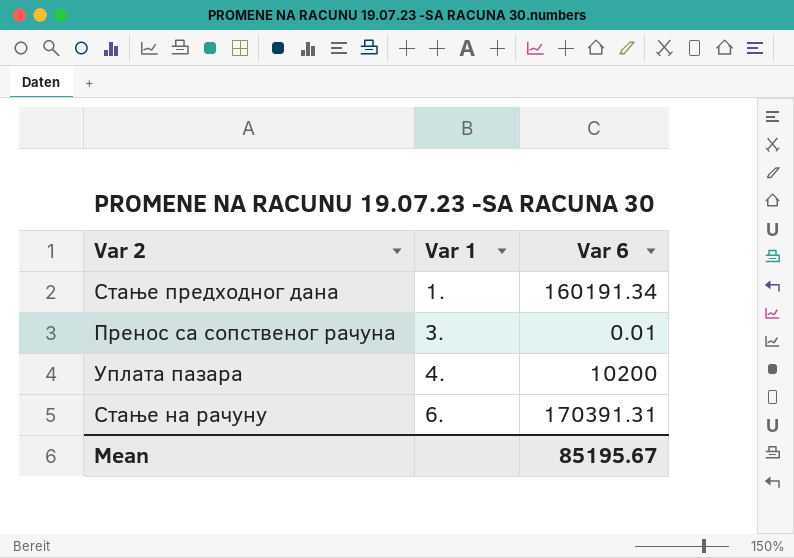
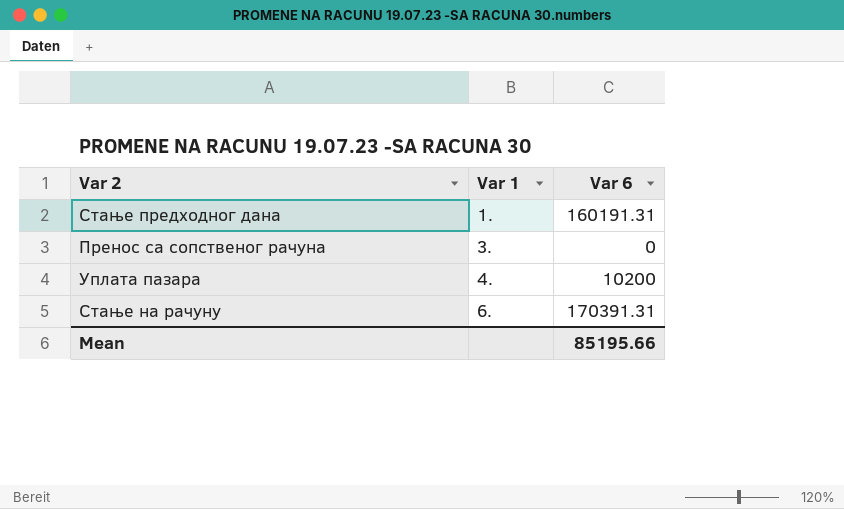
Стање предходног дана | Var 6: 160191.34 -> 160191.31
Пренос са сопственог рачуна | Var 6: 0.01 -> 0
Mean | Var 6: 85195.67 -> 85195.66

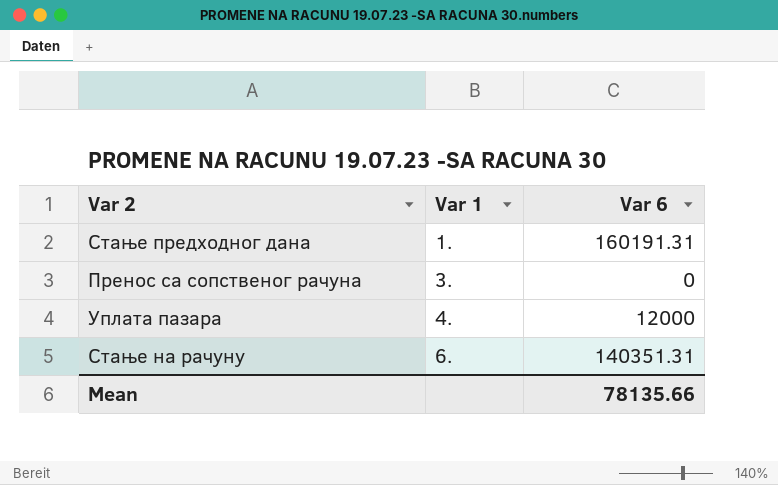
Уплата пазара | Var 6: 10200 -> 12000
Стање на рачуну | Var 6: 170391.31 -> 140351.31
Mean | Var 6: 85195.66 -> 78135.66

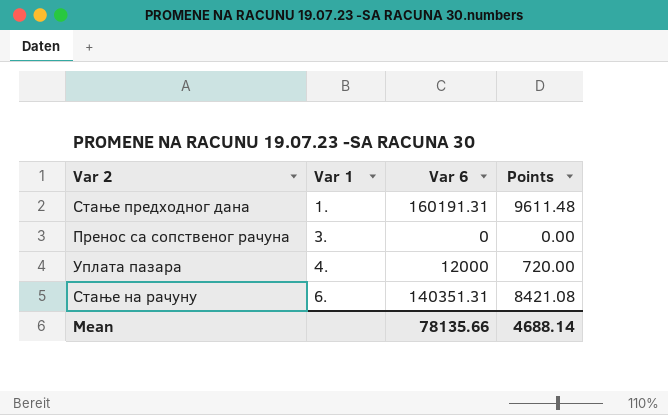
column Points | formula: none -> [Var 6] * 0.06

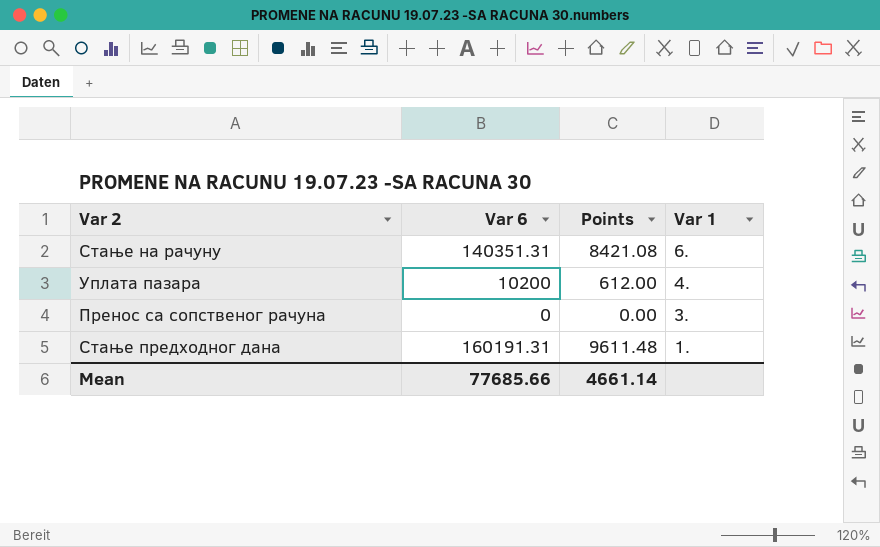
row order: Var 1 ascending -> Var 1 descending
column Var 1 | position: 2 -> 4
Уплата пазара | Var 6: 12000 -> 10200
Уплата пазара | Points: 720.00 -> 612.00
Mean | Var 6: 78135.66 -> 77685.66
Mean | Points: 4688.14 -> 4661.14

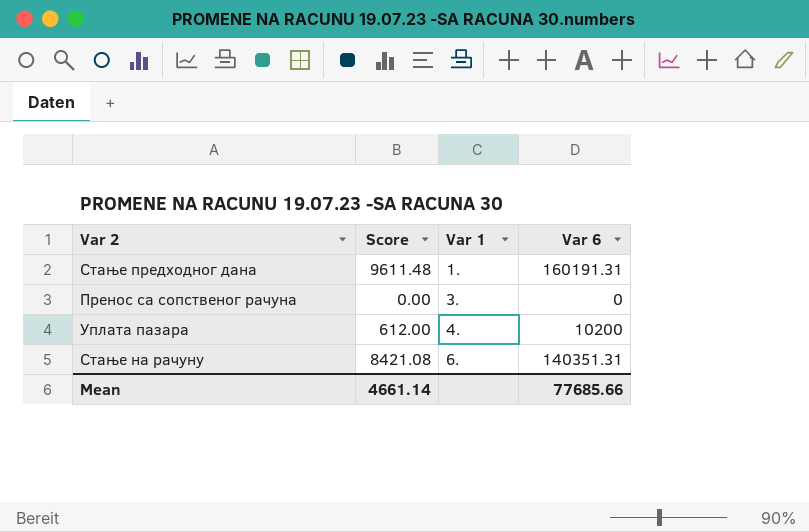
row order: Var 1 descending -> Var 1 ascending
column name: Points -> Score
column Var 6 | position: 2 -> 4

